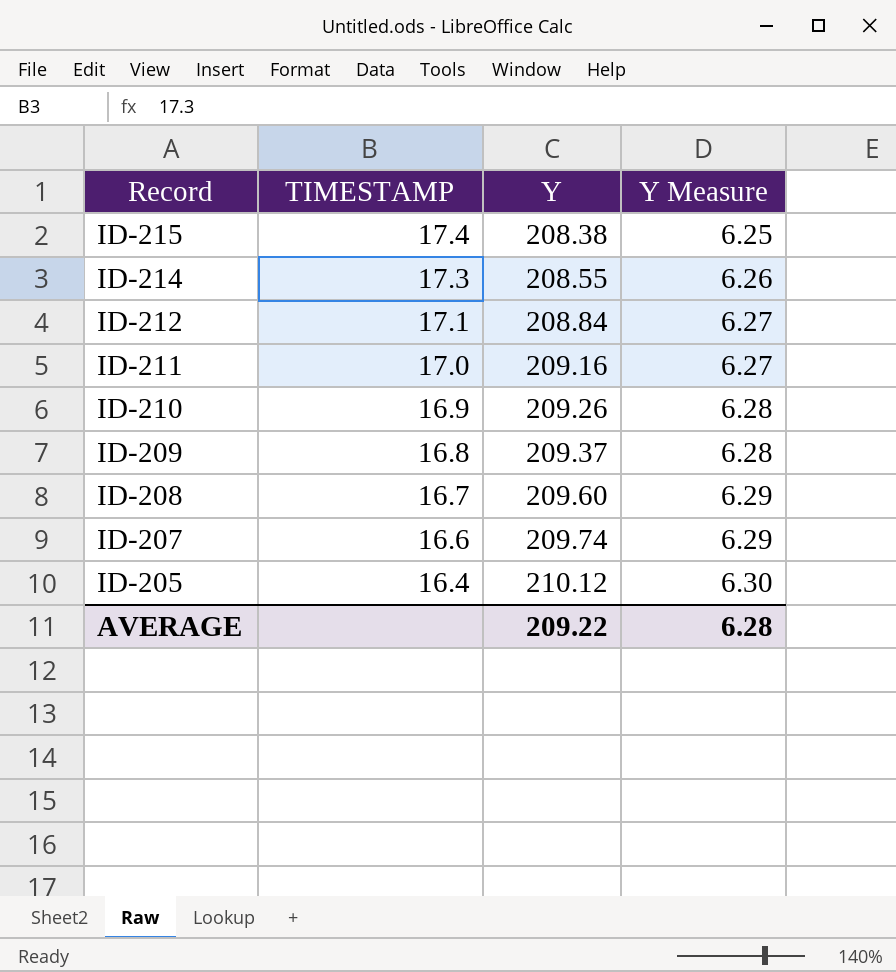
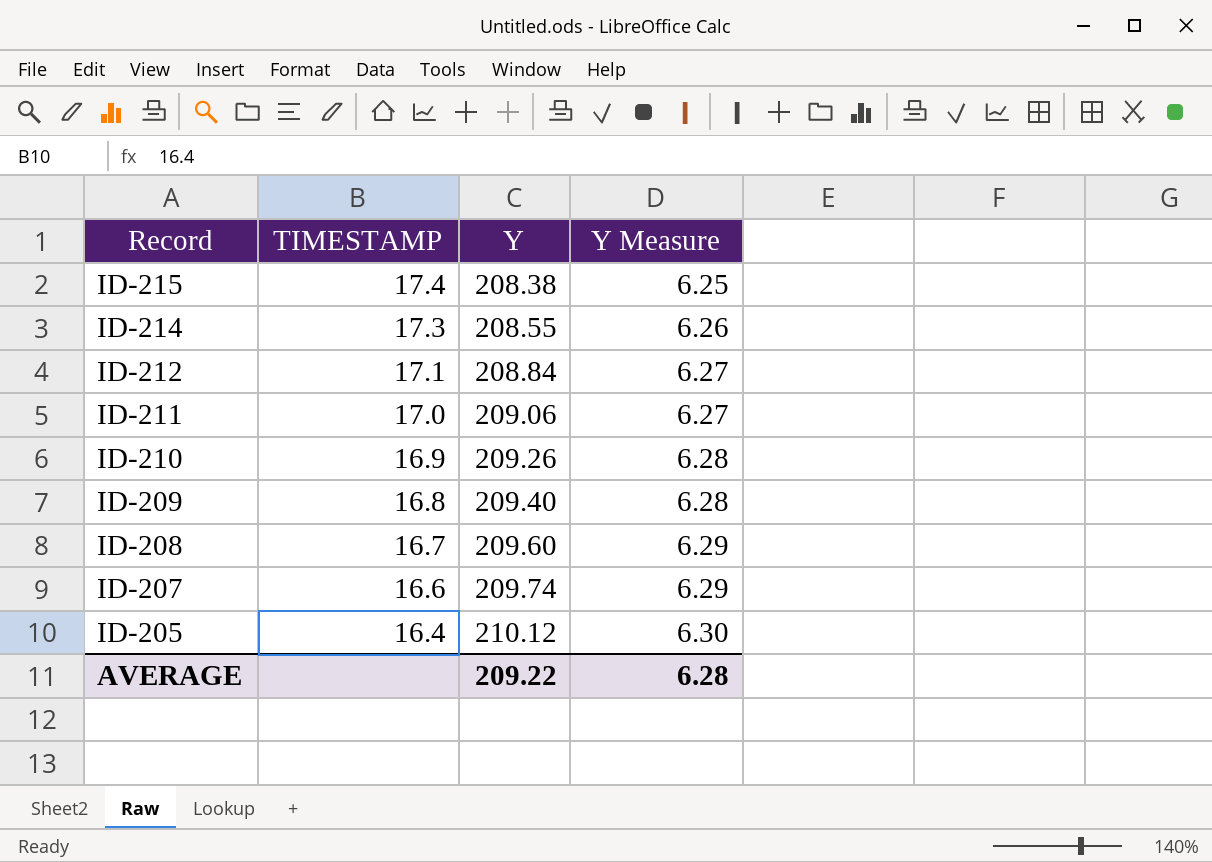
ID-211 | Y: 209.16 -> 209.06
ID-209 | Y: 209.37 -> 209.40

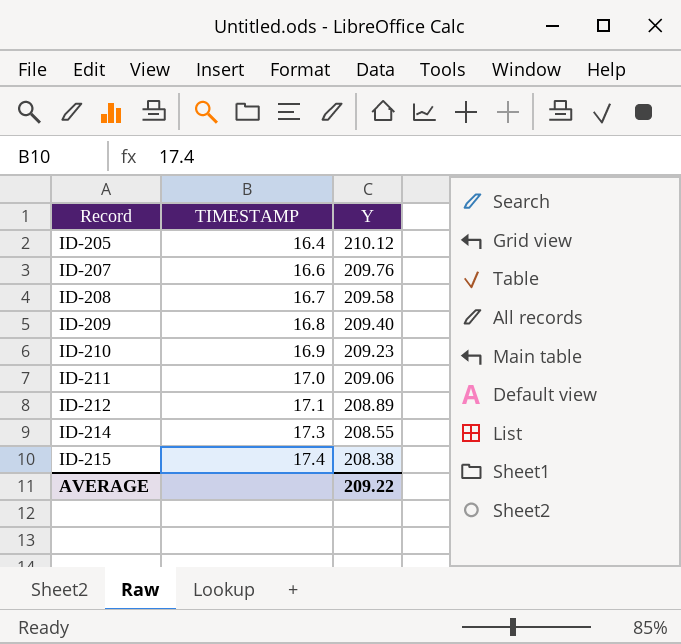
row order: Record descending -> Record ascending
column Y Measure | formula: [Y] * 0.03 -> none
ID-207 | Y: 209.74 -> 209.76
ID-208 | Y: 209.60 -> 209.58
ID-210 | Y: 209.26 -> 209.23
ID-212 | Y: 208.84 -> 208.89

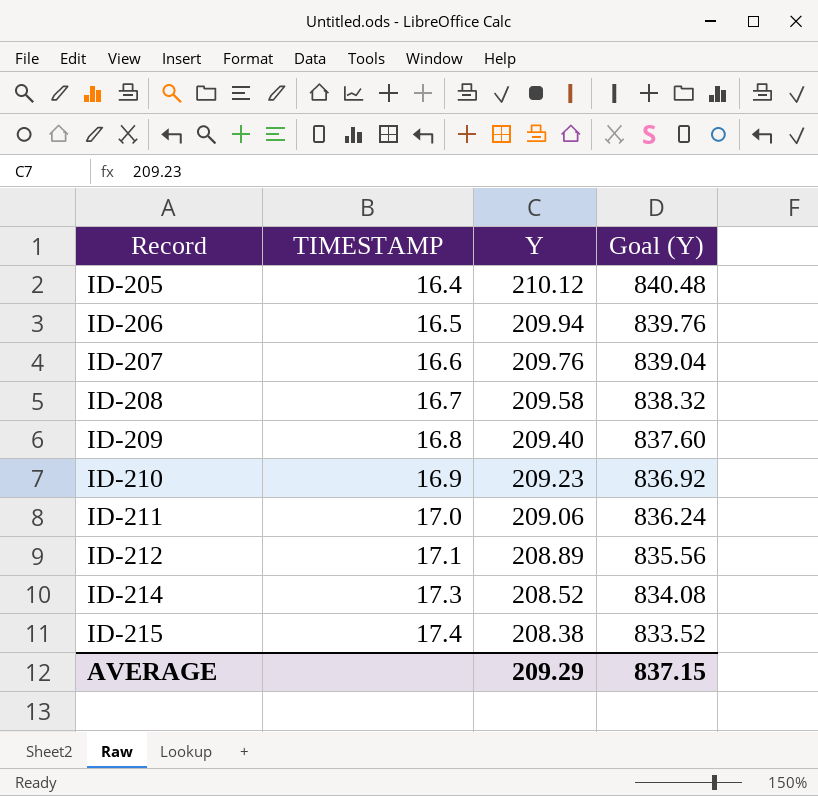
column Goal (Y) | formula: none -> [Y] * 4
row ID-206: none -> 16.5 | 209.94 | 839.76
ID-214 | Y: 208.55 -> 208.52
AVERAGE | Y: 209.22 -> 209.29

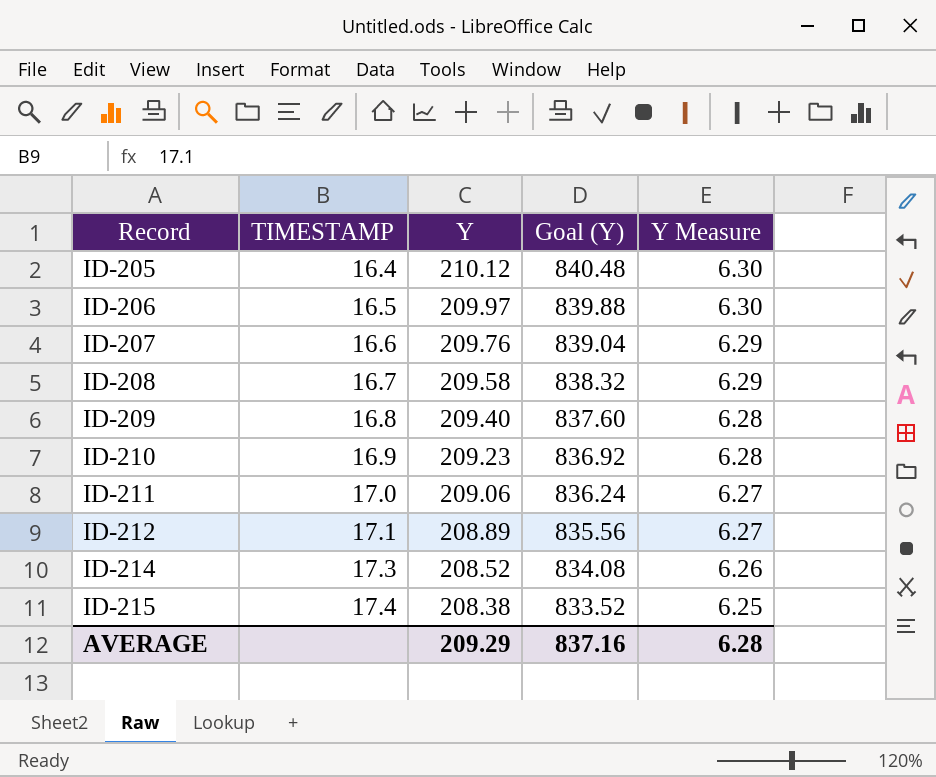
column Y Measure | formula: none -> [Y] * 0.03
ID-206 | Y: 209.94 -> 209.97
ID-206 | Goal (Y): 839.76 -> 839.88
AVERAGE | Goal (Y): 837.15 -> 837.16

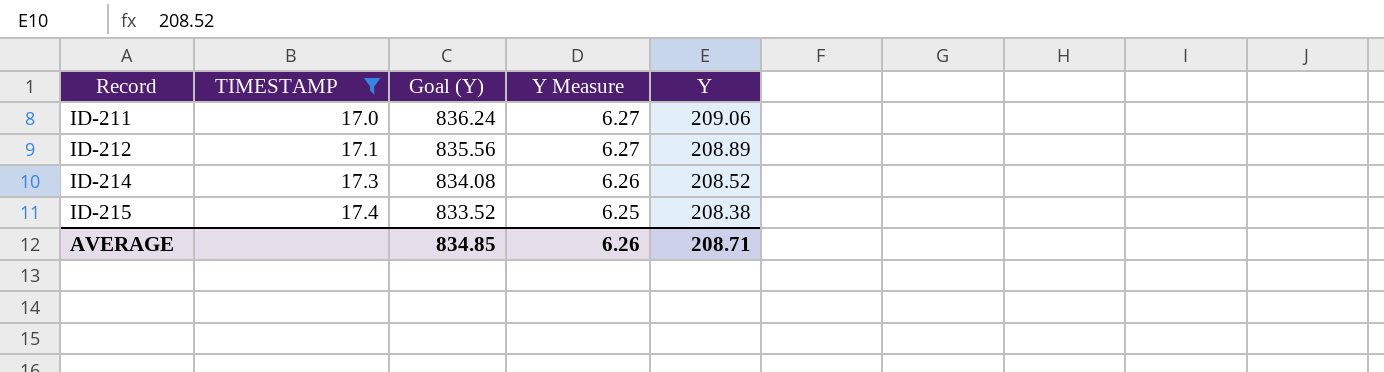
filter: none -> TIMESTAMP >= 17.0
column Y | position: 3 -> 5
AVERAGE | Goal (Y): 837.16 -> 834.85
AVERAGE | Y Measure: 6.28 -> 6.26
AVERAGE | Y: 209.29 -> 208.71

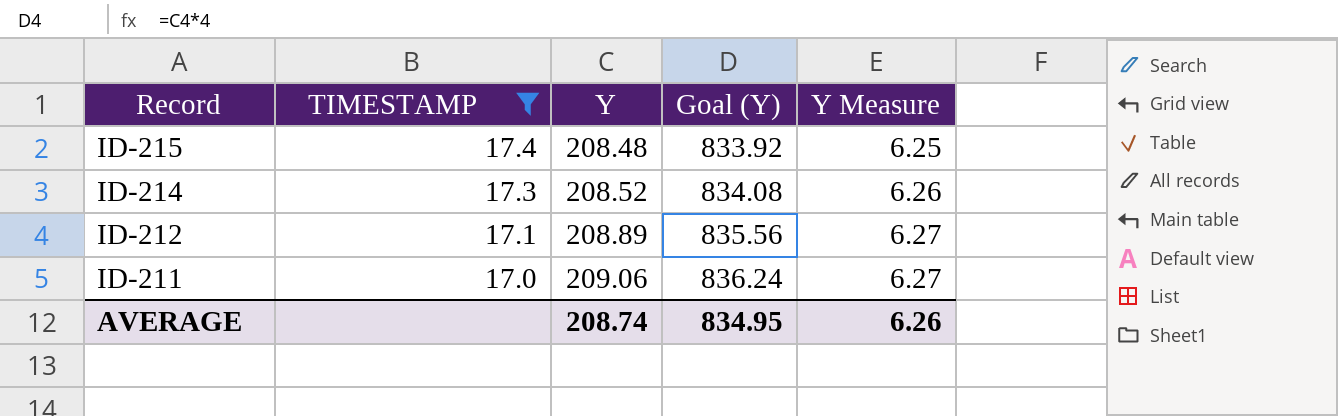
row order: Record ascending -> Record descending
column Y | position: 5 -> 3
ID-215 | Y: 208.38 -> 208.48
ID-215 | Goal (Y): 833.52 -> 833.92
AVERAGE | Y: 208.71 -> 208.74
AVERAGE | Goal (Y): 834.85 -> 834.95

